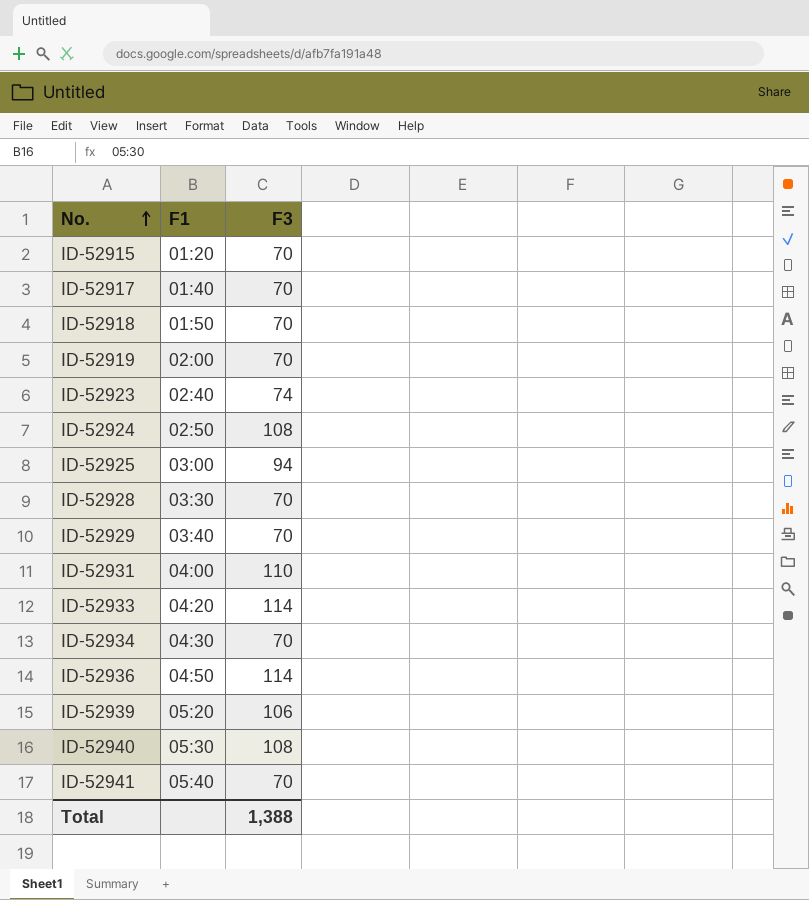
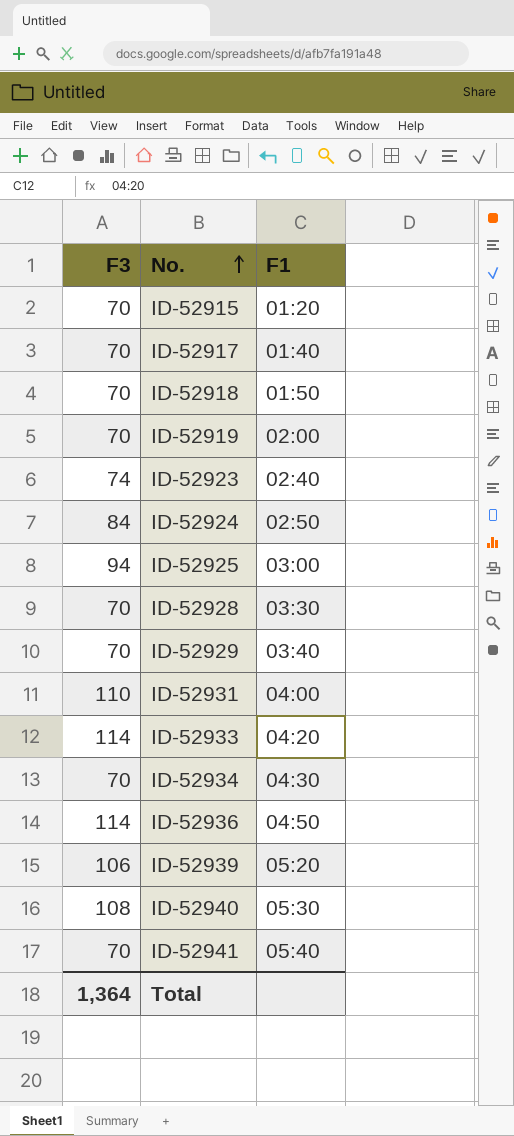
column F3 | position: 3 -> 1
ID-52924 | F3: 108 -> 84
Total | F3: 1,388 -> 1,364

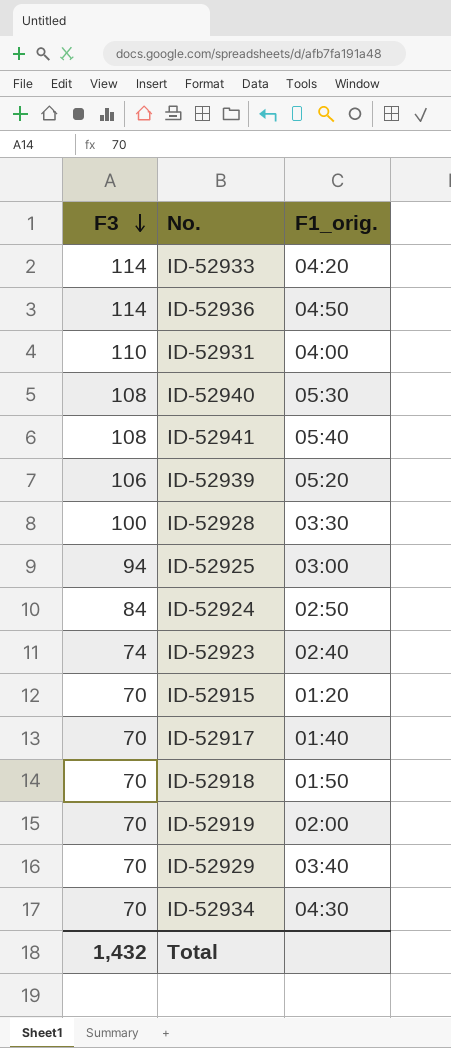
row order: No. ascending -> F3 descending
column name: F1 -> F1_orig.
ID-52941 | F3: 70 -> 108
ID-52928 | F3: 70 -> 100
Total | F3: 1,364 -> 1,432

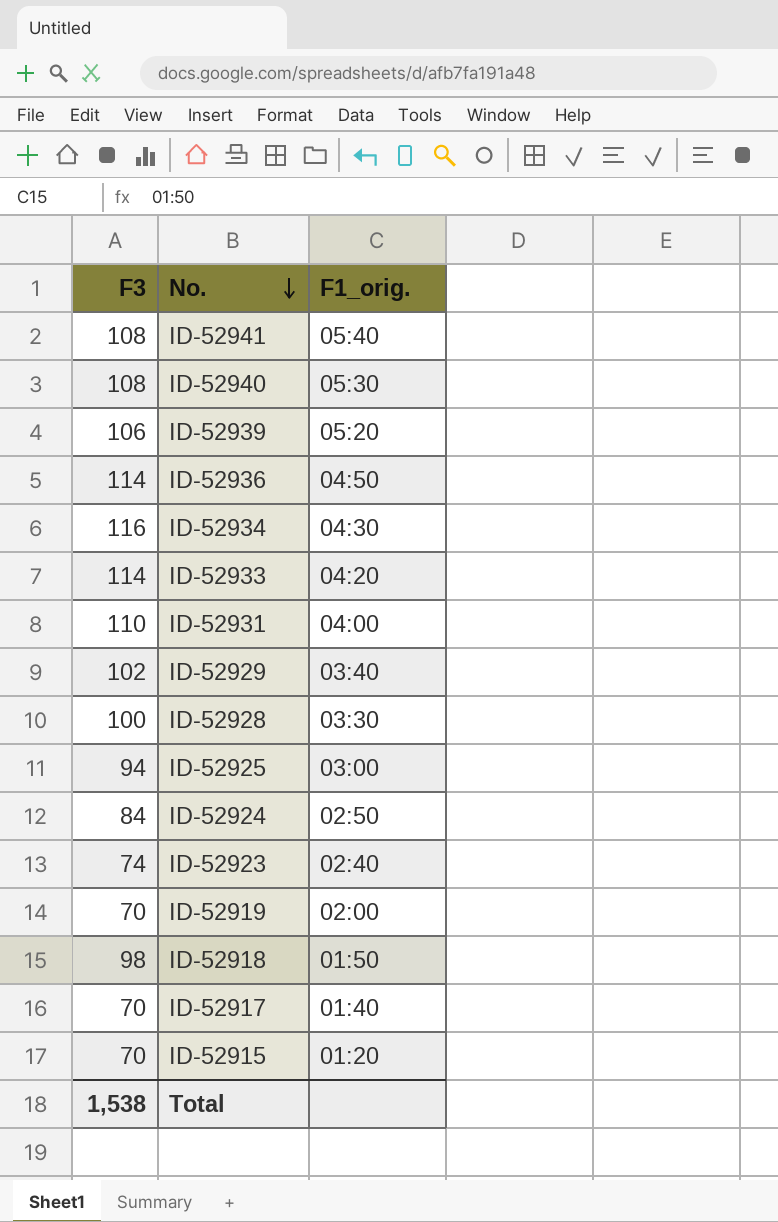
row order: F3 descending -> No. descending
ID-52934 | F3: 70 -> 116
ID-52929 | F3: 70 -> 102
ID-52918 | F3: 70 -> 98
Total | F3: 1,432 -> 1,538

